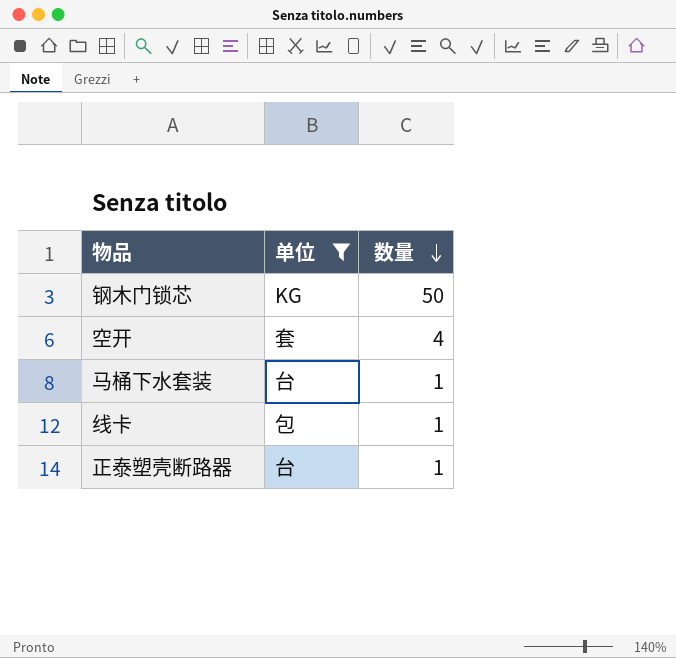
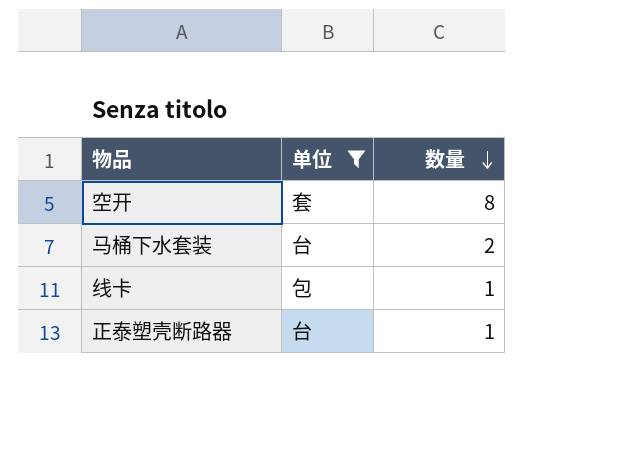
row 钢木门锁芯: KG | 50 -> none
空开 | 数量: 4 -> 8
马桶下水套装 | 数量: 1 -> 2

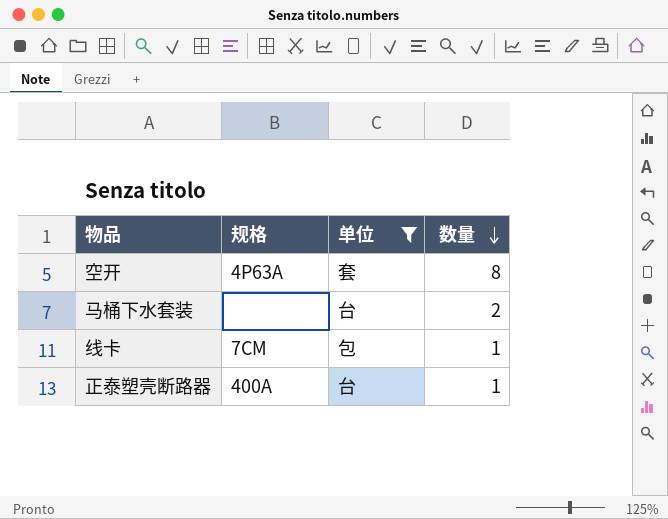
column 规格 | position: none -> 2

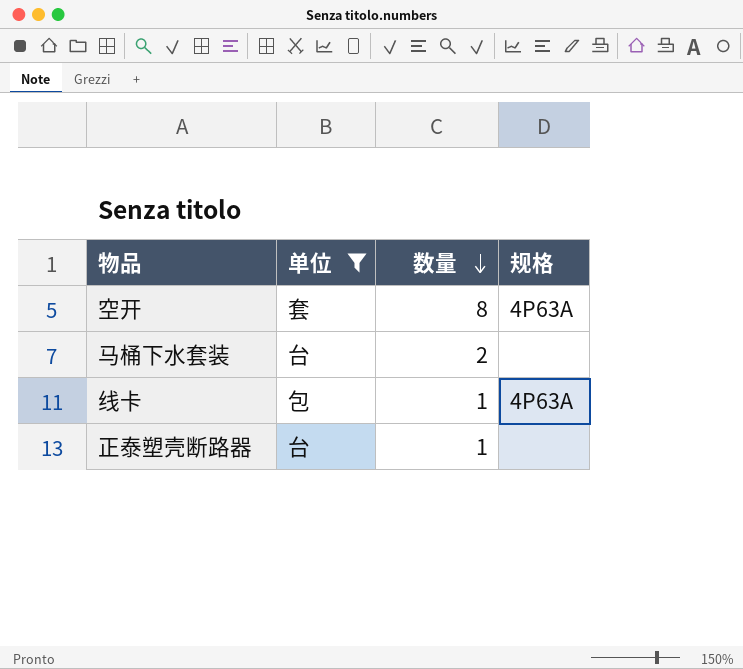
column 规格 | position: 2 -> 4
线卡 | 规格: 7CM -> 4P63A
正泰塑壳断路器 | 规格: 400A -> none

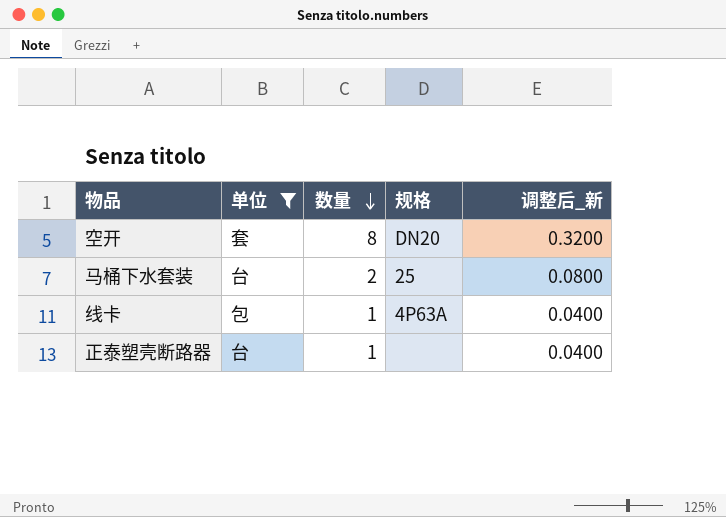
column 调整后_新 | formula: none -> [数量] * 0.04
空开 | 规格: 4P63A -> DN20
马桶下水套装 | 规格: none -> 25

